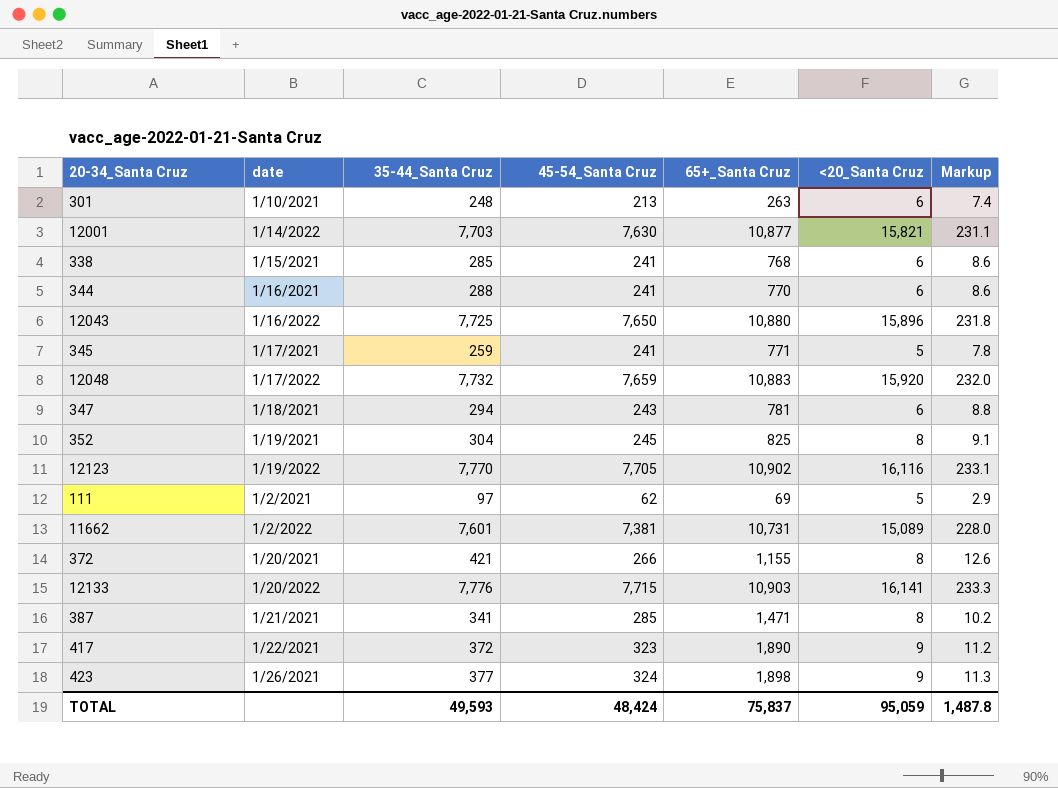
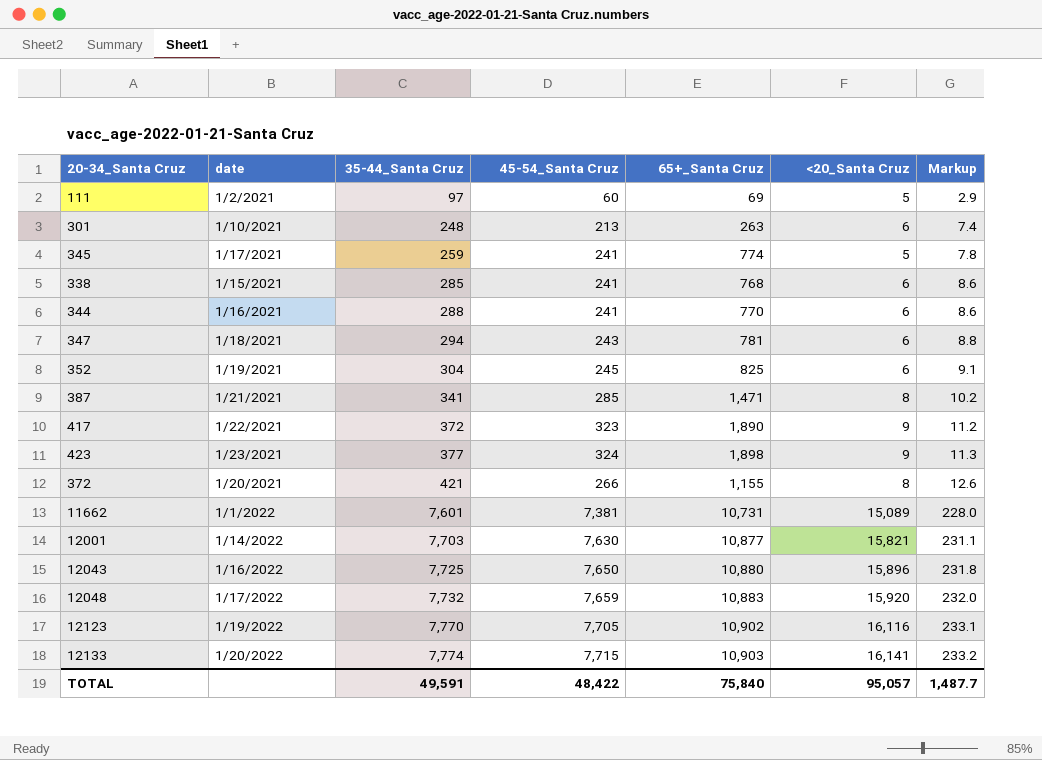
row order: none -> 35-44_Santa Cruz ascending
111 | 45-54_Santa Cruz: 62 -> 60
345 | 65+_Santa Cruz: 771 -> 774
352 | <20_Santa Cruz: 8 -> 6
423 | date: 1/26/2021 -> 1/23/2021
11662 | date: 1/2/2022 -> 1/1/2022
12133 | 35-44_Santa Cruz: 7,776 -> 7,774
12133 | Markup: 233.3 -> 233.2
TOTAL | 35-44_Santa Cruz: 49,593 -> 49,591
TOTAL | 45-54_Santa Cruz: 48,424 -> 48,422
TOTAL | 65+_Santa Cruz: 75,837 -> 75,840
TOTAL | <20_Santa Cruz: 95,059 -> 95,057
TOTAL | Markup: 1,487.8 -> 1,487.7

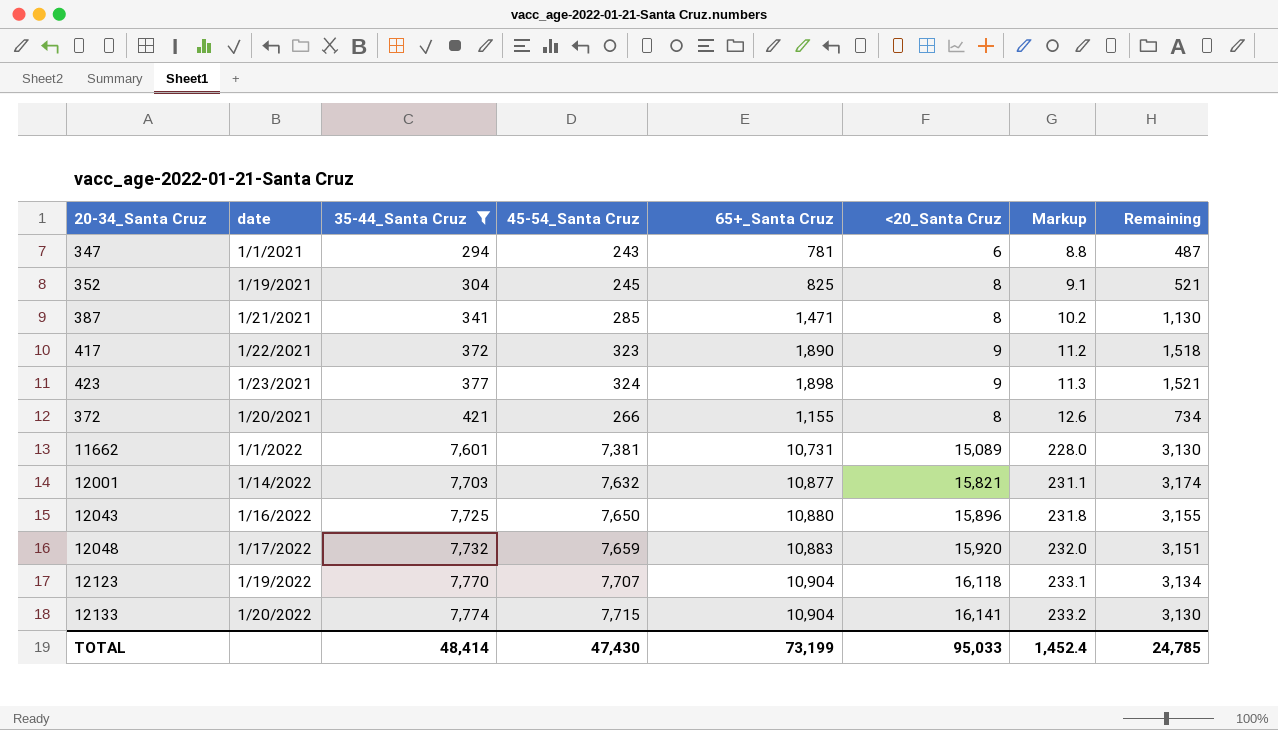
filter: none -> 35-44_Santa Cruz >= 294
column Remaining | formula: none -> [65+_Santa Cruz] - [35-44_Santa Cruz]
347 | date: 1/18/2021 -> 1/1/2021
352 | <20_Santa Cruz: 6 -> 8
12001 | 45-54_Santa Cruz: 7,630 -> 7,632
12123 | 45-54_Santa Cruz: 7,705 -> 7,707
12123 | 65+_Santa Cruz: 10,902 -> 10,904
12123 | <20_Santa Cruz: 16,116 -> 16,118
12133 | 65+_Santa Cruz: 10,903 -> 10,904
TOTAL | 35-44_Santa Cruz: 49,591 -> 48,414
TOTAL | 45-54_Santa Cruz: 48,422 -> 47,430
TOTAL | 65+_Santa Cruz: 75,840 -> 73,199
TOTAL | <20_Santa Cruz: 95,057 -> 95,033
TOTAL | Markup: 1,487.7 -> 1,452.4

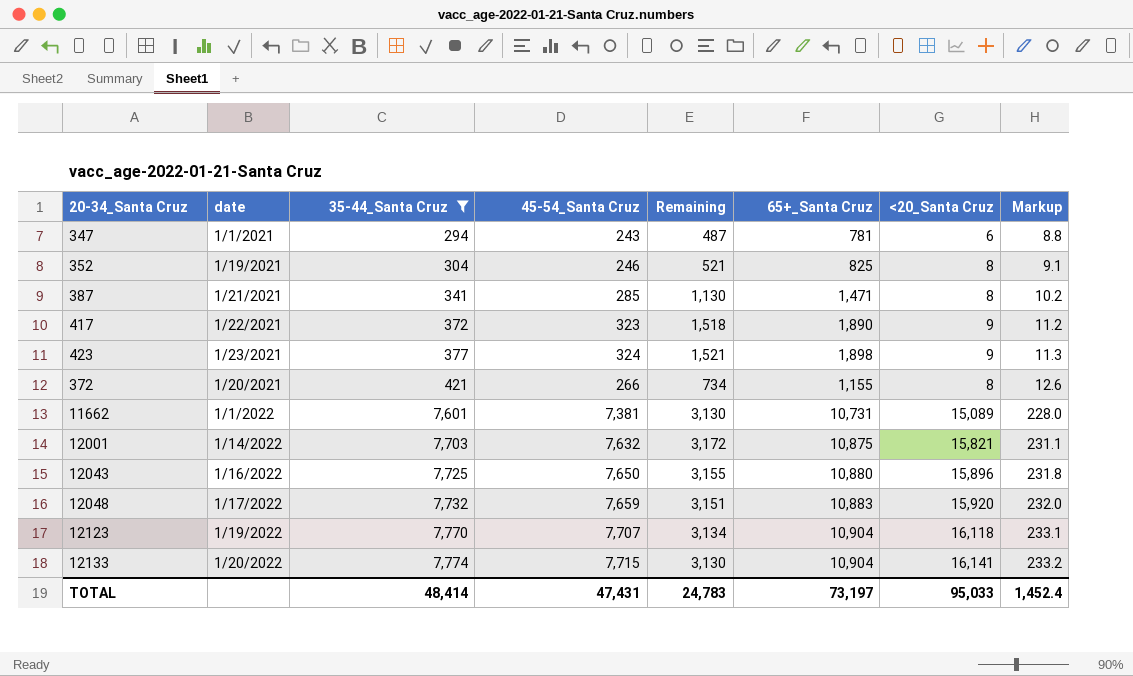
column Remaining | position: 8 -> 5
352 | 45-54_Santa Cruz: 245 -> 246
12001 | Remaining: 3,174 -> 3,172
12001 | 65+_Santa Cruz: 10,877 -> 10,875
TOTAL | 45-54_Santa Cruz: 47,430 -> 47,431
TOTAL | Remaining: 24,785 -> 24,783
TOTAL | 65+_Santa Cruz: 73,199 -> 73,197

